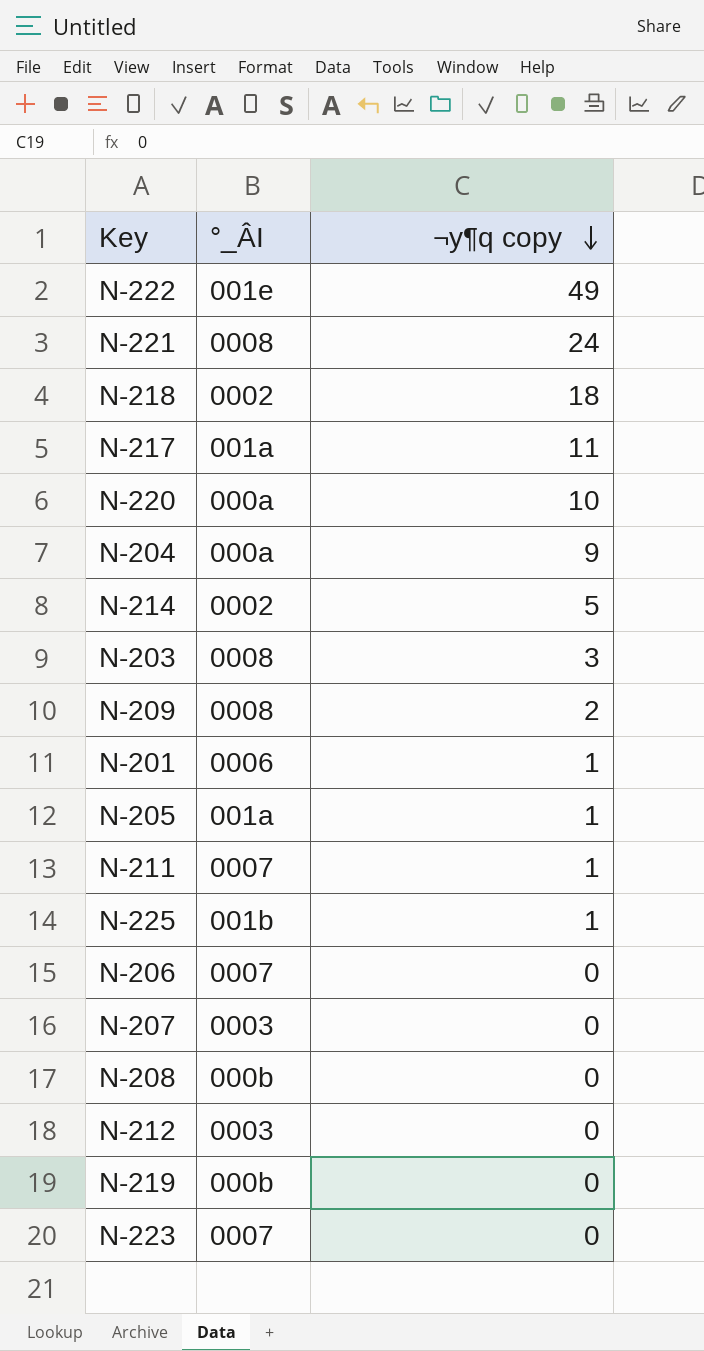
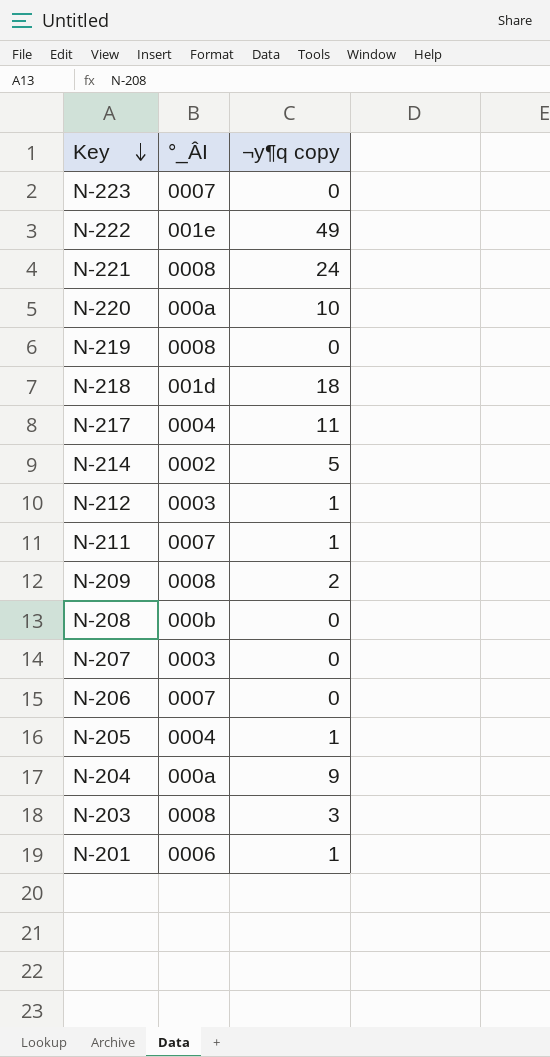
row order: ¬y¶q copy descending -> Key descending
row N-225: 001b | 1 -> none
N-219 | °_ÂI: 000b -> 0008
N-218 | °_ÂI: 0002 -> 001d
N-217 | °_ÂI: 001a -> 0004
N-212 | ¬y¶q copy: 0 -> 1
N-205 | °_ÂI: 001a -> 0004

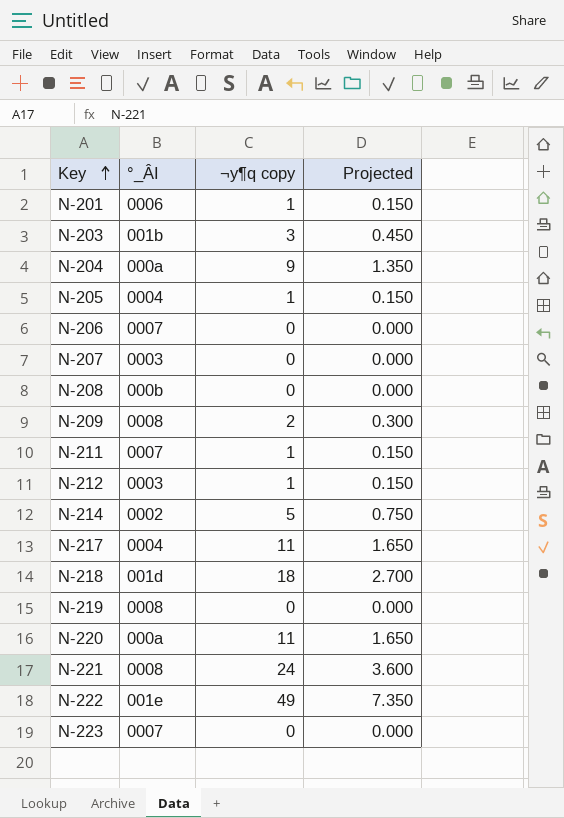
row order: Key descending -> Key ascending
column Projected | formula: none -> [¬y¶q copy] * 0.15
N-203 | °_ÂI: 0008 -> 001b
N-220 | ¬y¶q copy: 10 -> 11

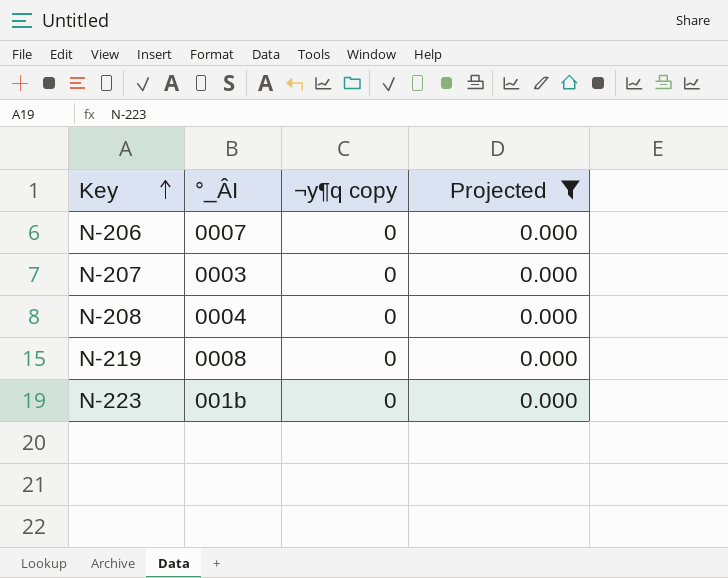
filter: none -> Projected = 0.000
N-208 | °_ÂI: 000b -> 0004
N-223 | °_ÂI: 0007 -> 001b

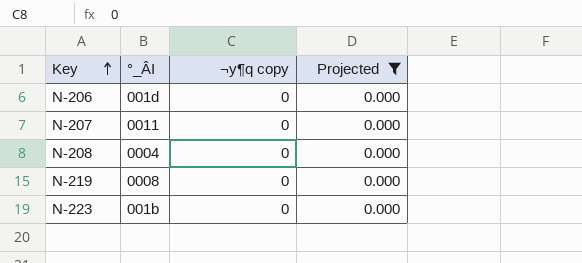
N-206 | °_ÂI: 0007 -> 001d
N-207 | °_ÂI: 0003 -> 0011

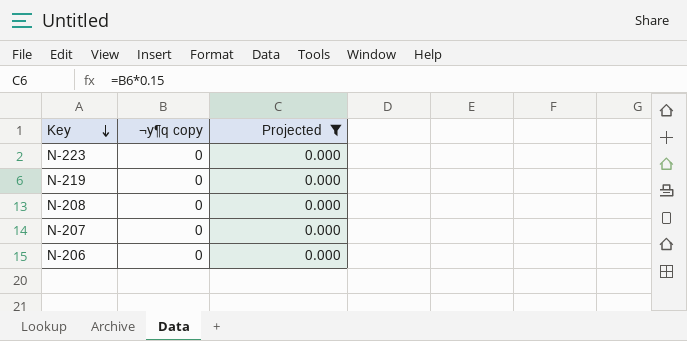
row order: Key ascending -> Key descending
column °_ÂI | position: 2 -> none

